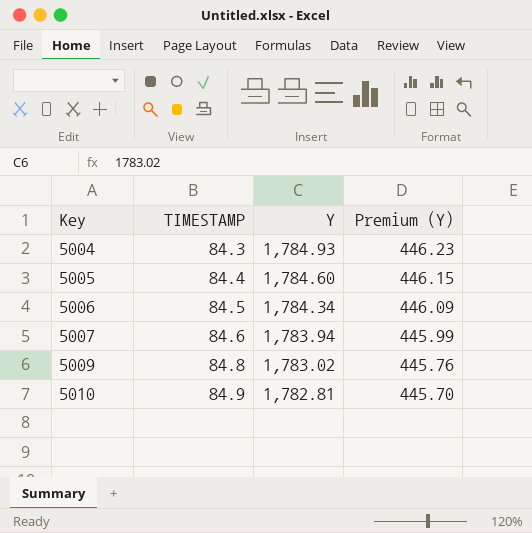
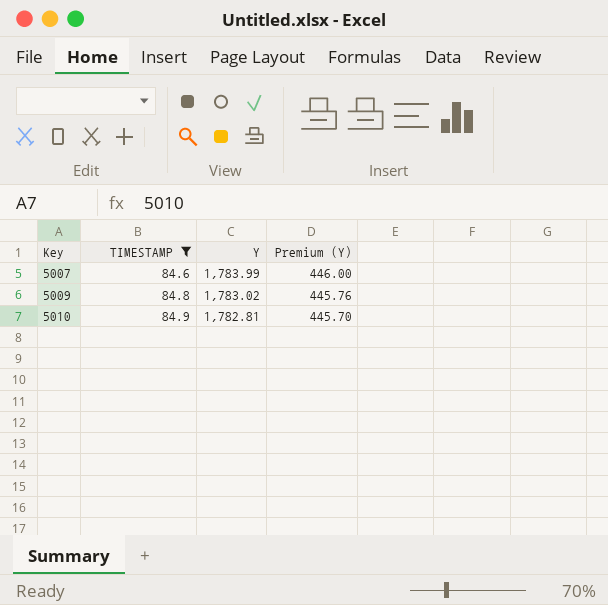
filter: none -> TIMESTAMP >= 84.6
5007 | Y: 1,783.94 -> 1,783.99
5007 | Premium (Y): 445.99 -> 446.00

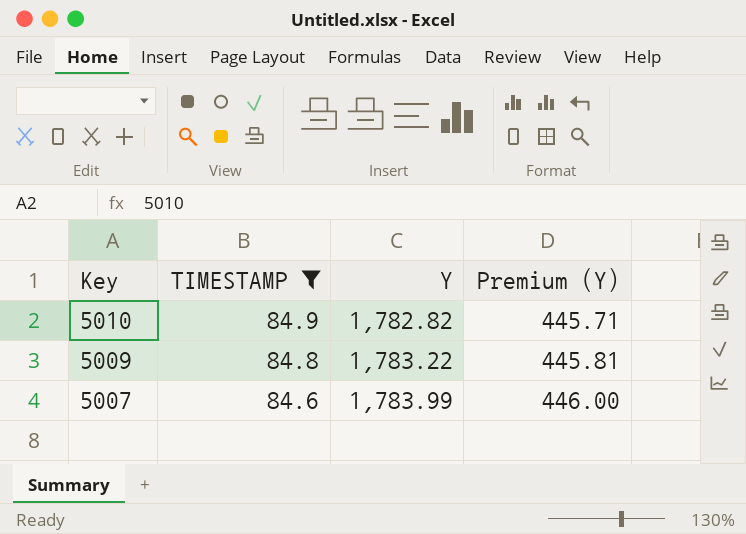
row order: Key ascending -> Key descending
5010 | Y: 1,782.81 -> 1,782.82
5010 | Premium (Y): 445.70 -> 445.71
5009 | Y: 1,783.02 -> 1,783.22
5009 | Premium (Y): 445.76 -> 445.81

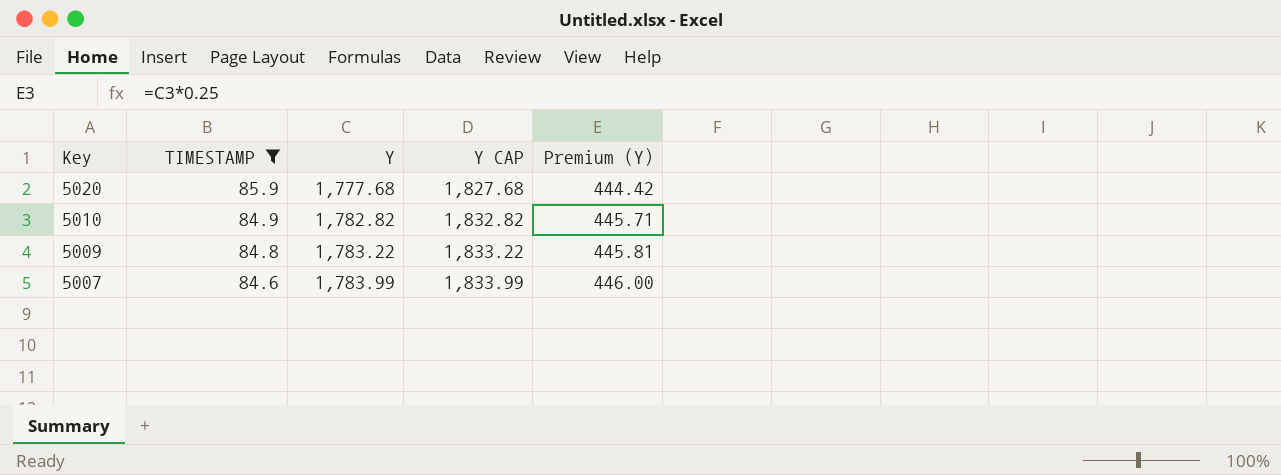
column Y CAP | formula: none -> [Y] + 50
row 5020: none -> 85.9 | 1,777.68 | 1,827.68 | 444.42

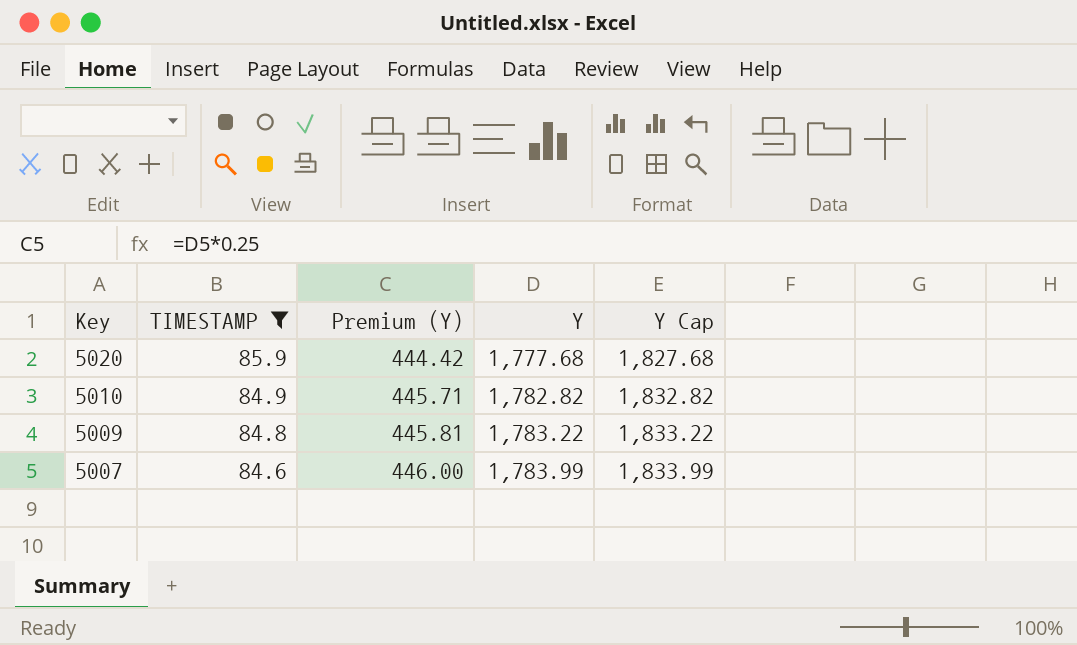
column Premium (Y) | position: 5 -> 3
column name: Y CAP -> Y Cap

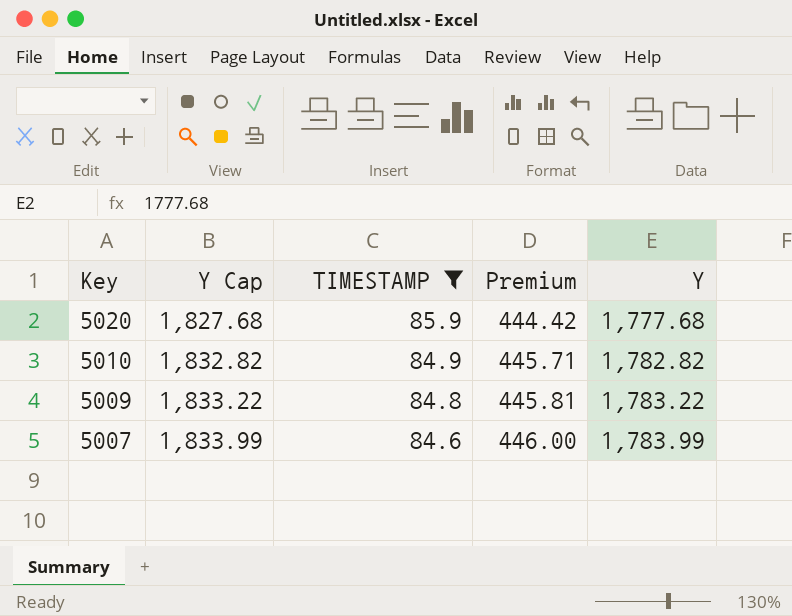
column Y Cap | position: 5 -> 2
column name: Premium (Y) -> Premium

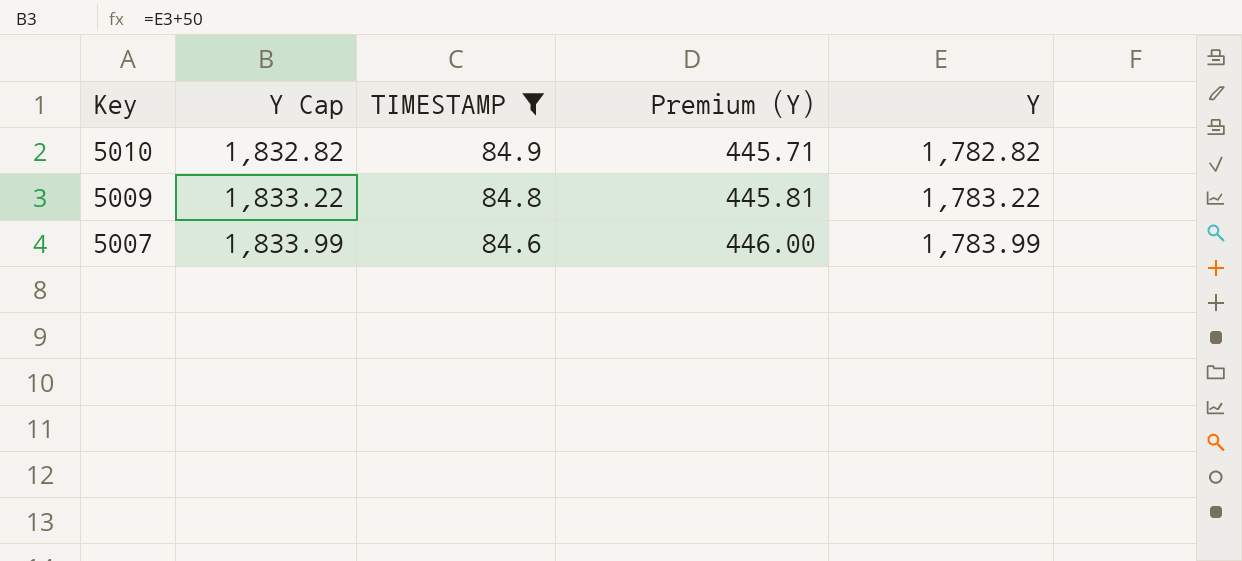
column name: Premium -> Premium (Y)
row 5020: 1,827.68 | 85.9 | 444.42 | 1,777.68 -> none

